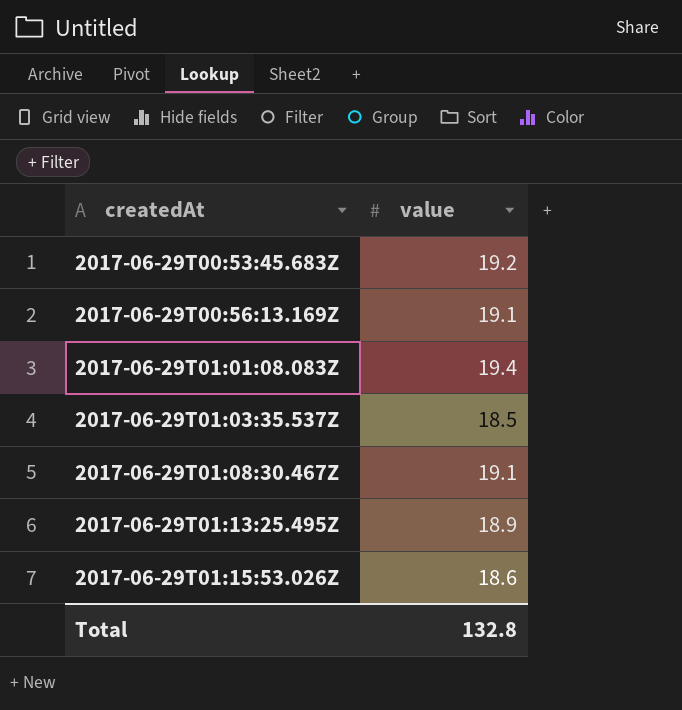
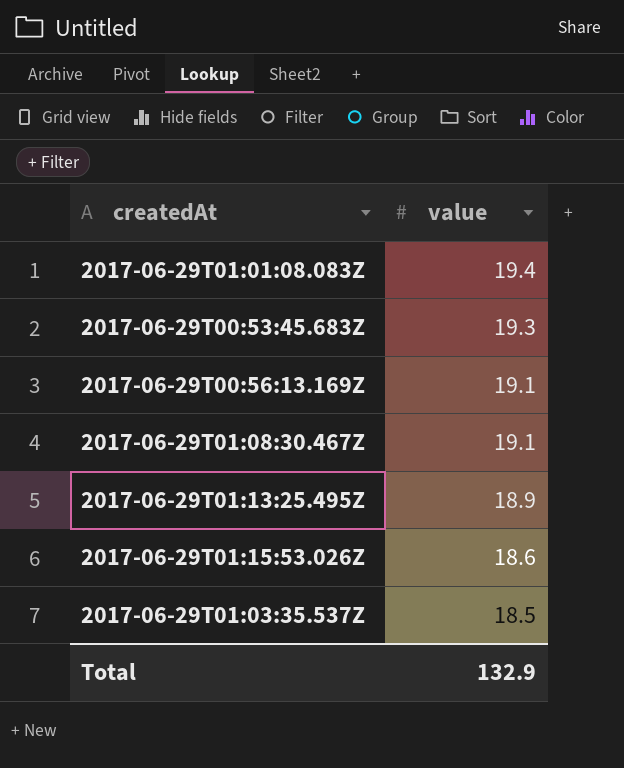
row order: createdAt ascending -> value descending
2017-06-29T00:53:45.683Z | value: 19.2 -> 19.3
Total | value: 132.8 -> 132.9

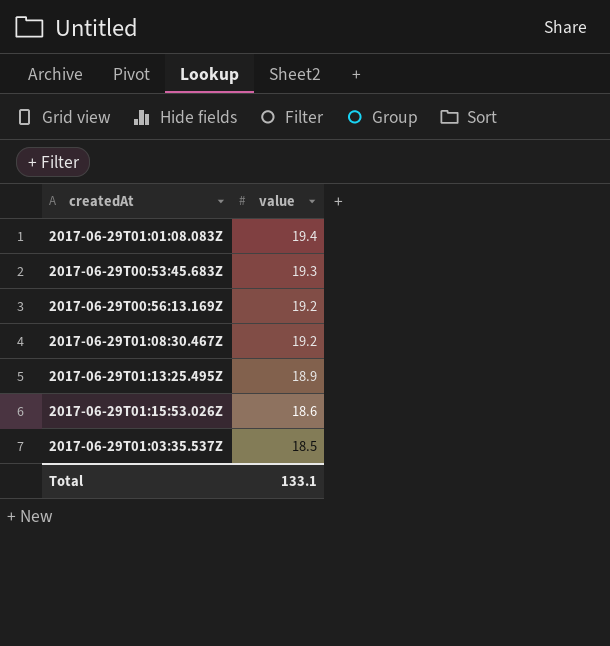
2017-06-29T00:56:13.169Z | value: 19.1 -> 19.2
2017-06-29T01:08:30.467Z | value: 19.1 -> 19.2
Total | value: 132.9 -> 133.1

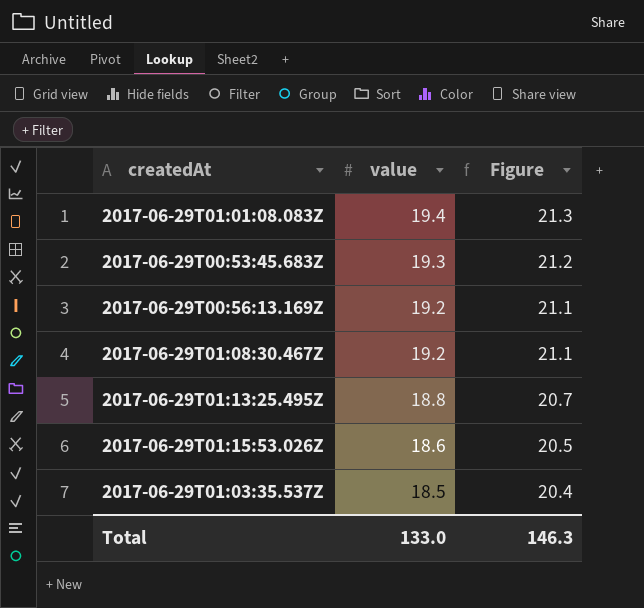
column Figure | formula: none -> [value] * 1.1
2017-06-29T01:13:25.495Z | value: 18.9 -> 18.8
Total | value: 133.1 -> 133.0

